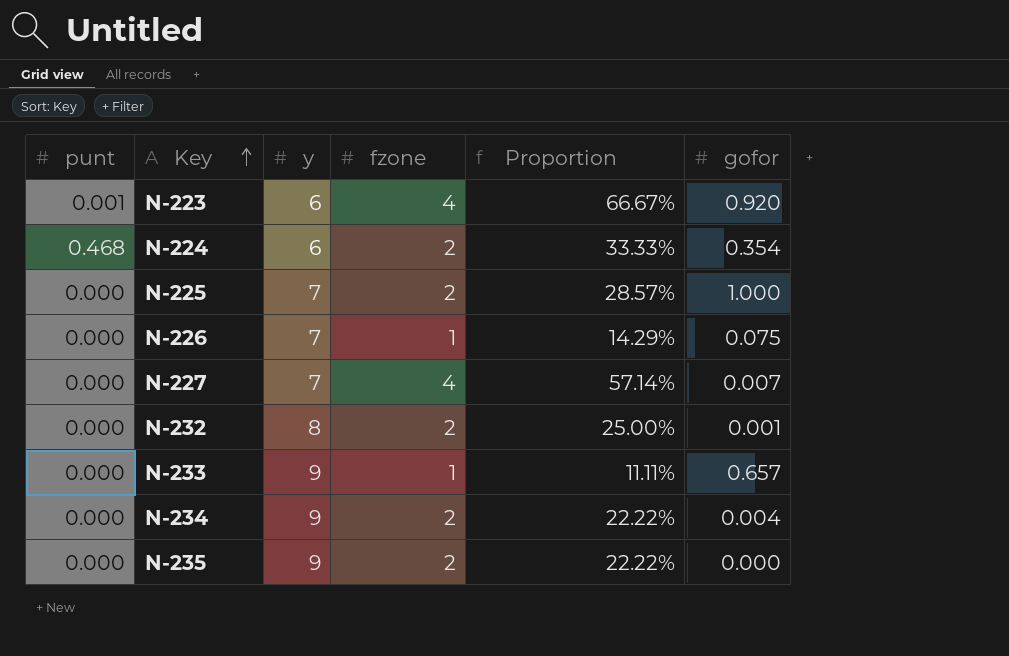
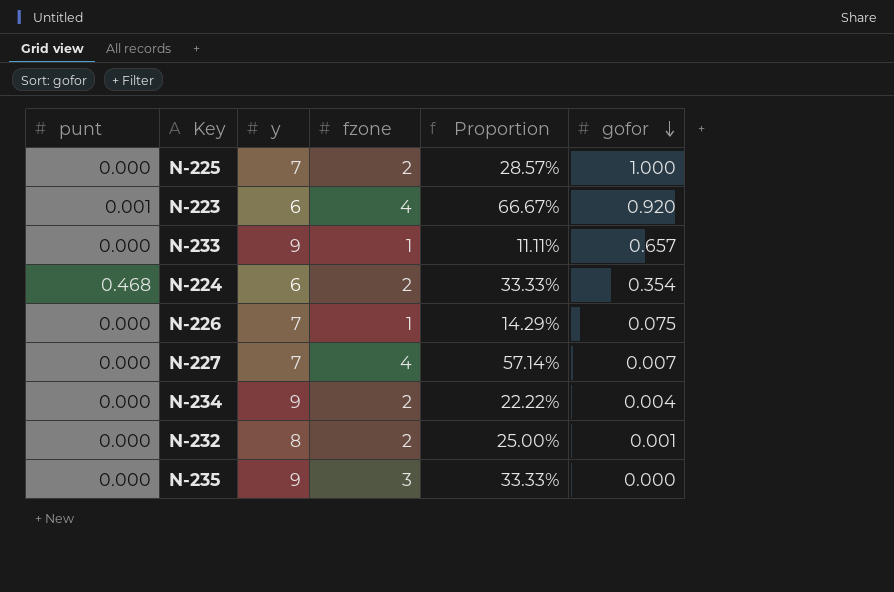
row order: Key ascending -> gofor descending
N-235 | fzone: 2 -> 3
N-235 | Proportion: 22.22% -> 33.33%

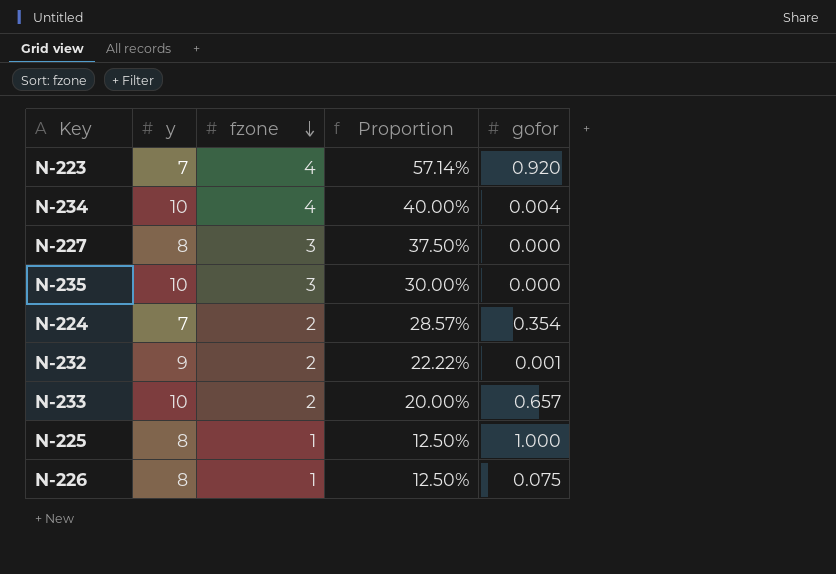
row order: gofor descending -> fzone descending
column punt | position: 1 -> none
N-223 | y: 6 -> 7
N-223 | Proportion: 66.67% -> 57.14%
N-234 | y: 9 -> 10
N-234 | fzone: 2 -> 4
N-234 | Proportion: 22.22% -> 40.00%
N-227 | y: 7 -> 8
N-227 | fzone: 4 -> 3
N-227 | Proportion: 57.14% -> 37.50%
N-227 | gofor: 0.007 -> 0.000
N-235 | y: 9 -> 10
N-235 | Proportion: 33.33% -> 30.00%
N-224 | y: 6 -> 7
N-224 | Proportion: 33.33% -> 28.57%
N-232 | y: 8 -> 9
N-232 | Proportion: 25.00% -> 22.22%
N-233 | y: 9 -> 10
N-233 | fzone: 1 -> 2
N-233 | Proportion: 11.11% -> 20.00%
N-225 | y: 7 -> 8
N-225 | fzone: 2 -> 1
N-225 | Proportion: 28.57% -> 12.50%
N-226 | y: 7 -> 8
N-226 | Proportion: 14.29% -> 12.50%

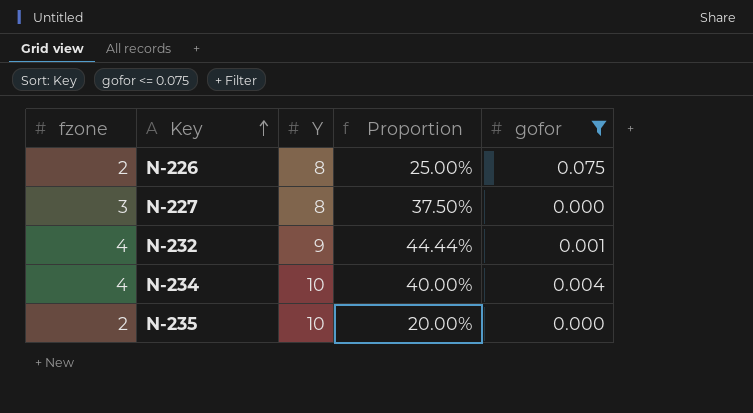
filter: none -> gofor <= 0.075
row order: fzone descending -> Key ascending
column fzone | position: 3 -> 1
column name: y -> Y
N-226 | fzone: 1 -> 2
N-226 | Proportion: 12.50% -> 25.00%
N-232 | fzone: 2 -> 4
N-232 | Proportion: 22.22% -> 44.44%
N-235 | fzone: 3 -> 2
N-235 | Proportion: 30.00% -> 20.00%

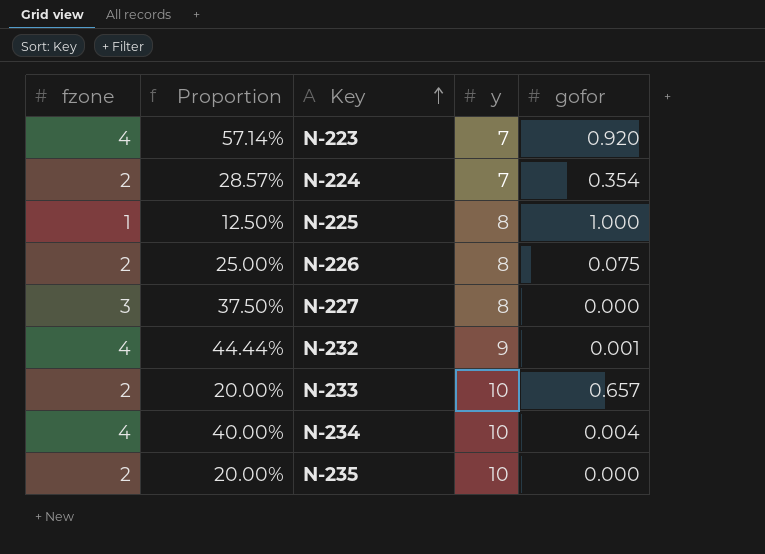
filter: gofor <= 0.075 -> none
column Proportion | position: 4 -> 2
column name: Y -> y

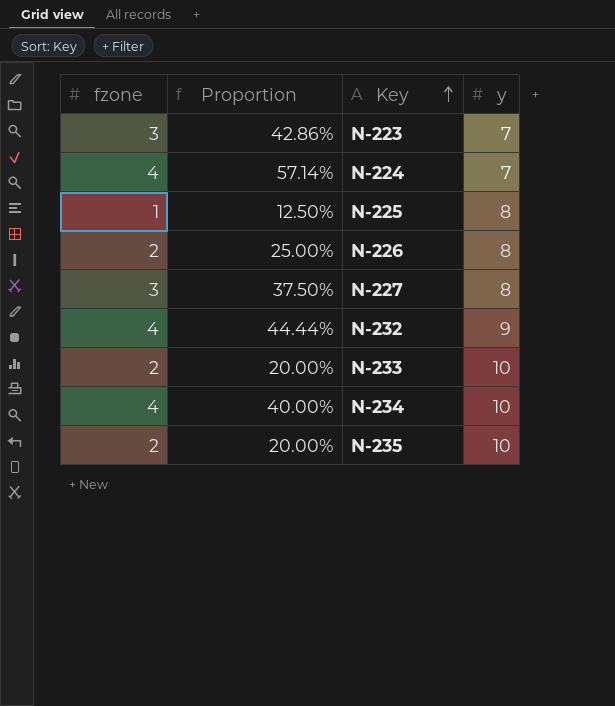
column gofor | position: 5 -> none
N-223 | fzone: 4 -> 3
N-223 | Proportion: 57.14% -> 42.86%
N-224 | fzone: 2 -> 4
N-224 | Proportion: 28.57% -> 57.14%

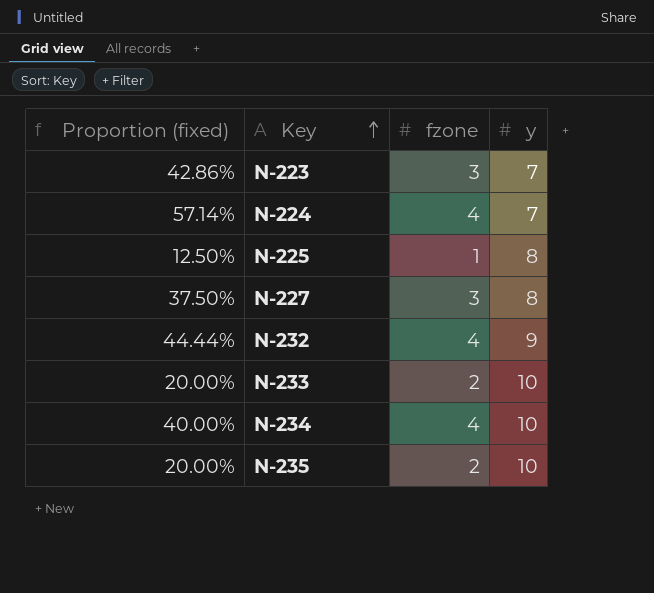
column name: Proportion -> Proportion (fixed)
column fzone | position: 1 -> 3
row N-226: 2 | 25.00% | 8 -> none

